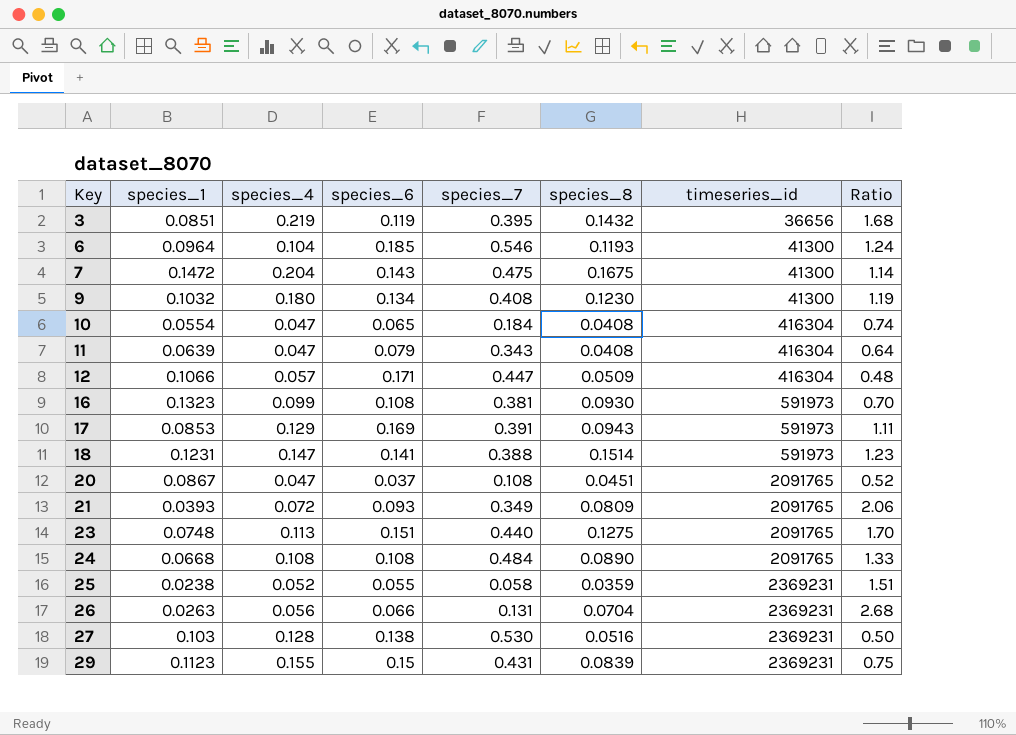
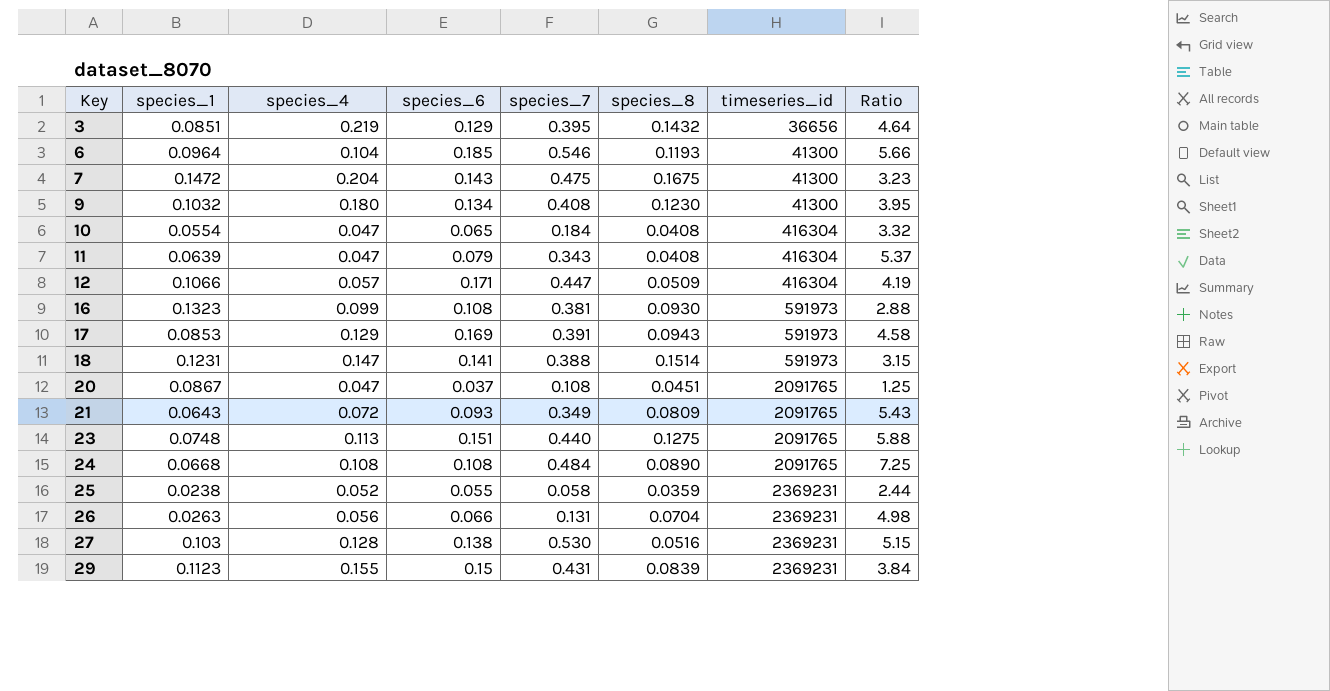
column Ratio | formula: [species_8] / [species_1] -> [species_7] / [species_1]
3 | species_6: 0.119 -> 0.129
21 | species_1: 0.0393 -> 0.0643

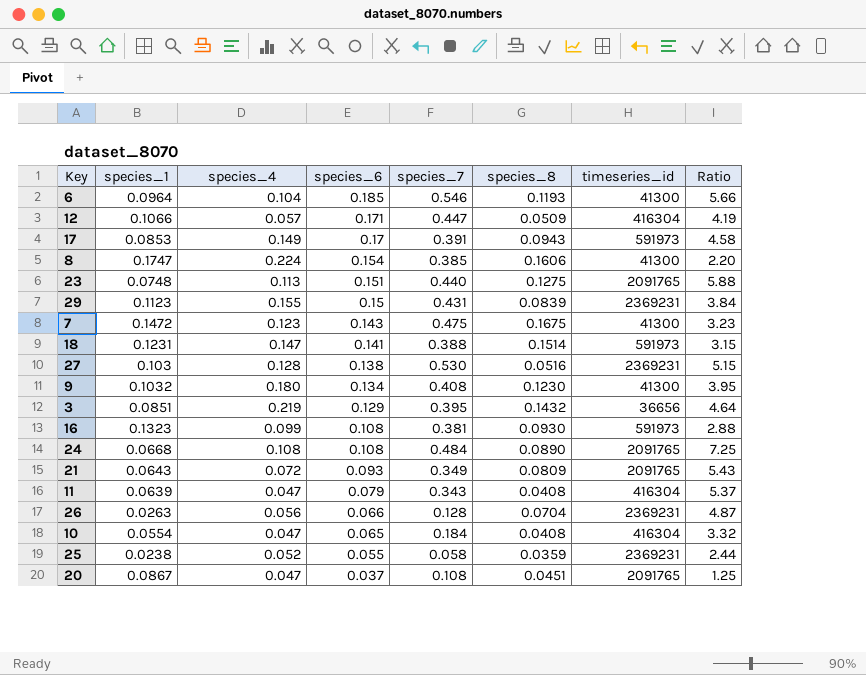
row order: Key ascending -> species_6 descending
17 | species_4: 0.129 -> 0.149
17 | species_6: 0.169 -> 0.17
row 8: none -> 0.1747 | 0.224 | 0.154 | 0.385 | 0.1606 | 41300 | 2.20
7 | species_4: 0.204 -> 0.123
26 | species_7: 0.131 -> 0.128
26 | Ratio: 4.98 -> 4.87

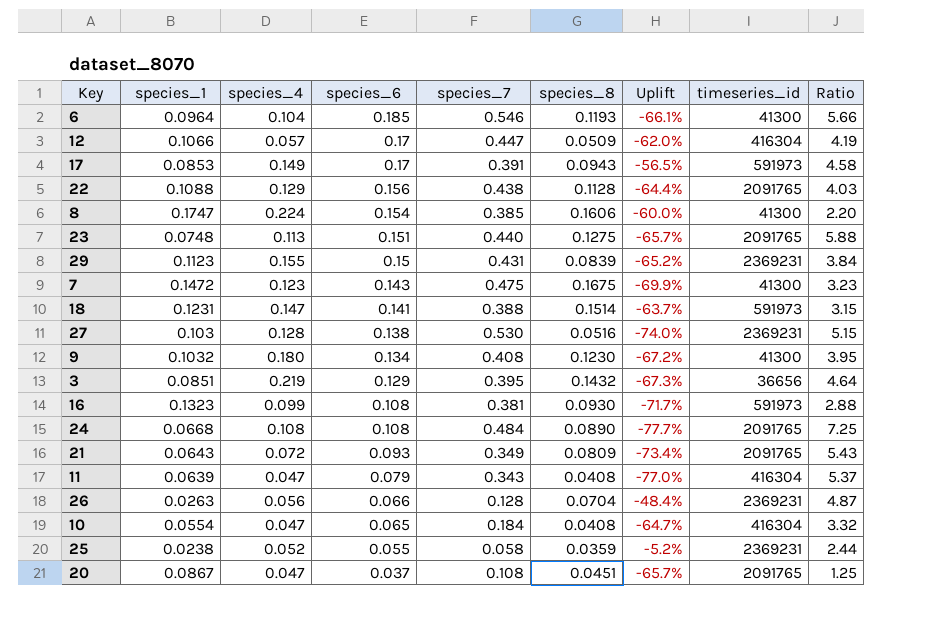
column Uplift | formula: none -> ([species_6] - [species_7]) / [species_7]
12 | species_6: 0.171 -> 0.17
row 22: none -> 0.1088 | 0.129 | 0.156 | 0.438 | 0.1128 | -64.4% | 2091765 | 4.03

